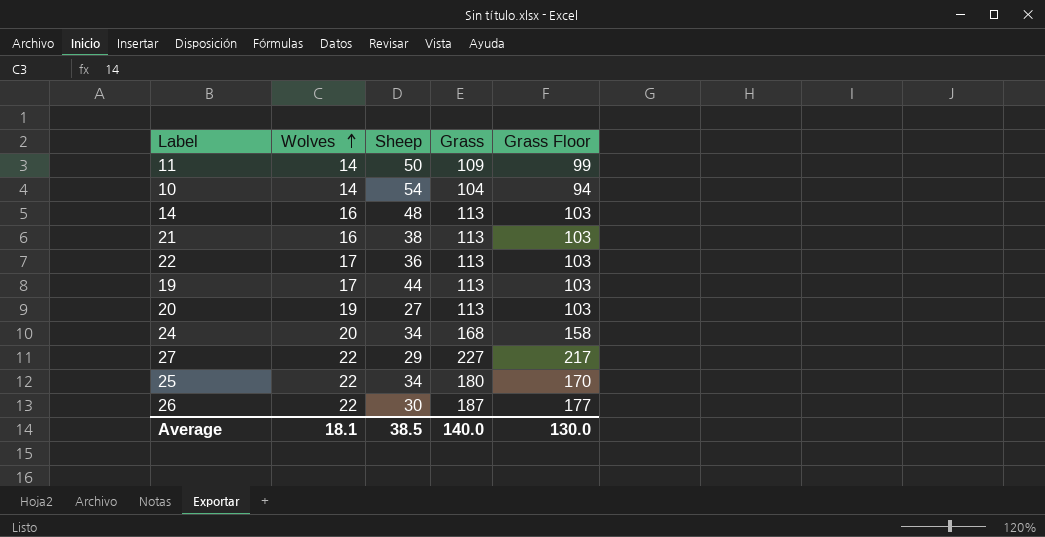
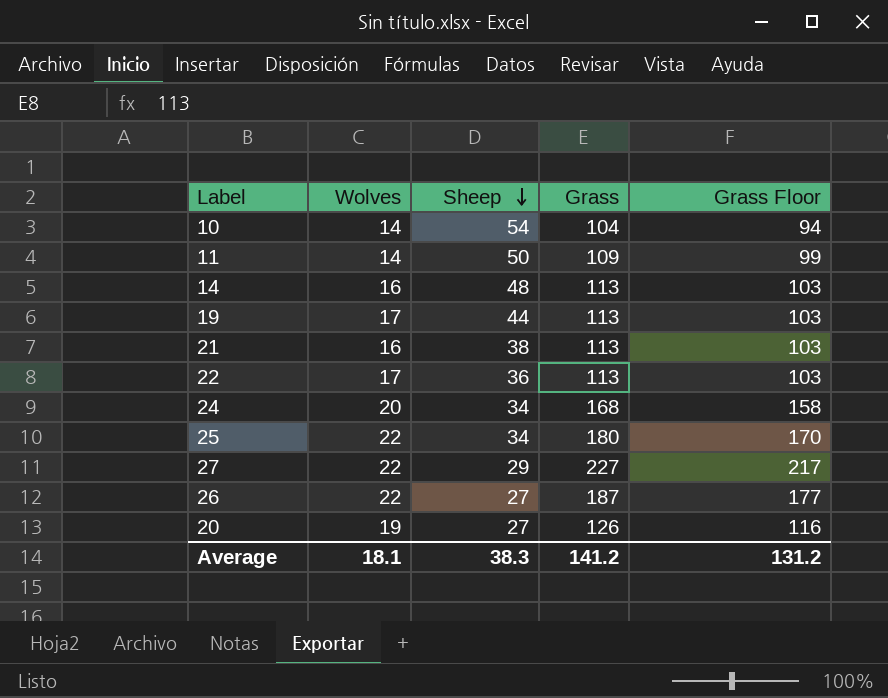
row order: Wolves ascending -> Sheep descending
26 | Sheep: 30 -> 27
20 | Grass: 113 -> 126
20 | Grass Floor: 103 -> 116
Average | Sheep: 38.5 -> 38.3
Average | Grass: 140.0 -> 141.2
Average | Grass Floor: 130.0 -> 131.2

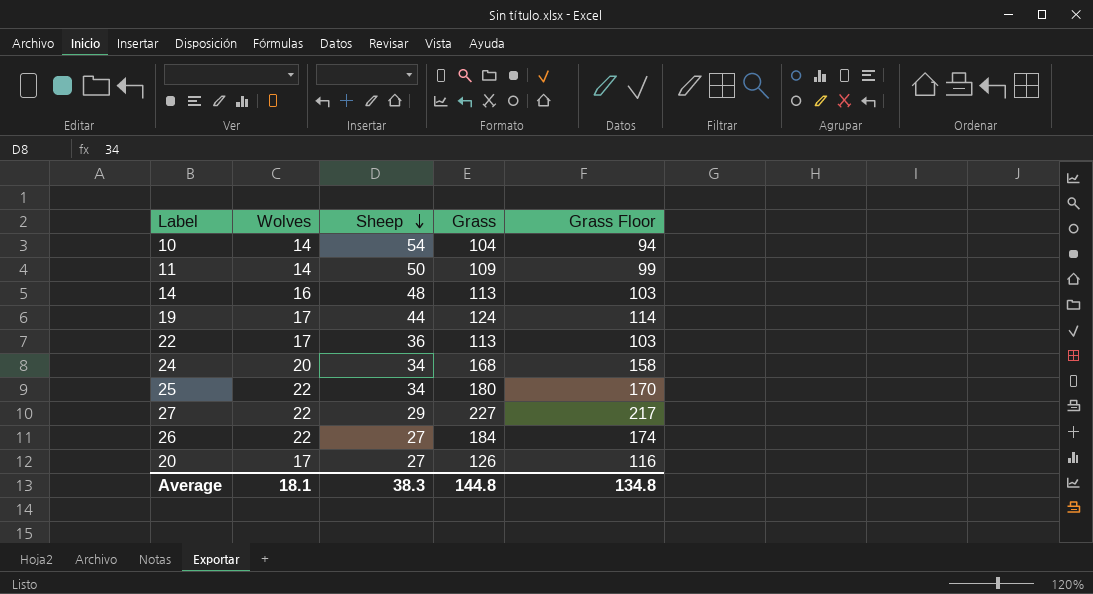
row 21: 16 | 38 | 113 | 103 -> none
19 | Grass: 113 -> 124
19 | Grass Floor: 103 -> 114
26 | Grass: 187 -> 184
26 | Grass Floor: 177 -> 174
20 | Wolves: 19 -> 17
Average | Grass: 141.2 -> 144.8
Average | Grass Floor: 131.2 -> 134.8

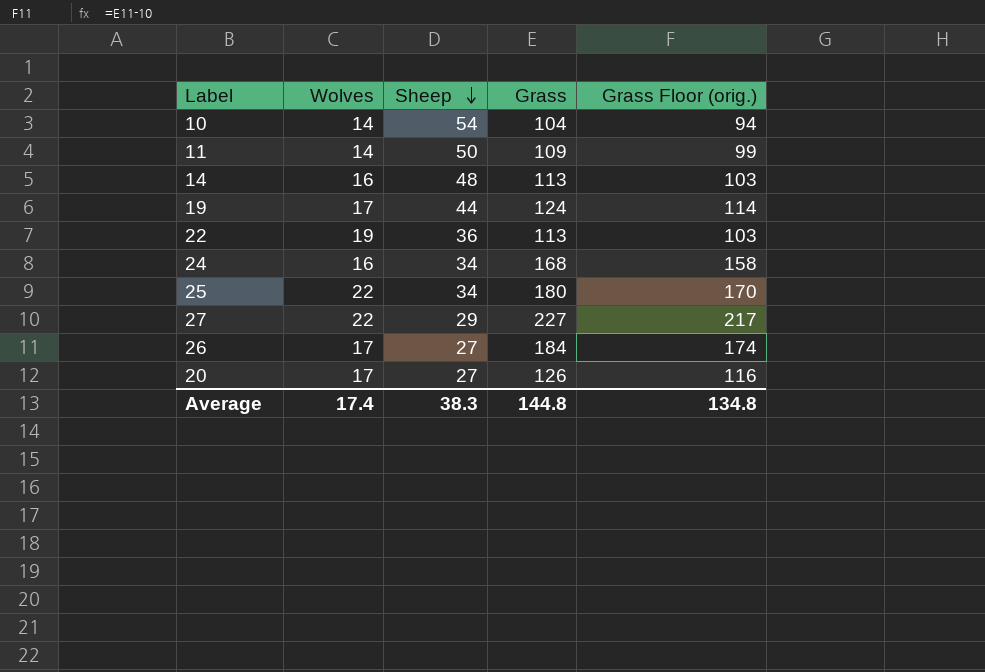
column name: Grass Floor -> Grass Floor (orig.)
22 | Wolves: 17 -> 19
24 | Wolves: 20 -> 16
26 | Wolves: 22 -> 17
Average | Wolves: 18.1 -> 17.4

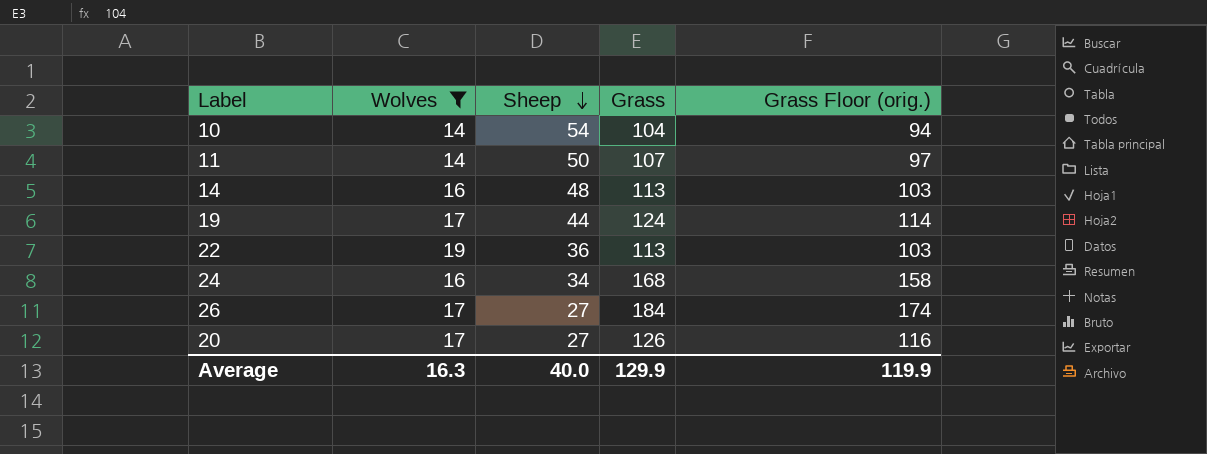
filter: none -> Wolves != 22
11 | Grass: 109 -> 107
11 | Grass Floor (orig.): 99 -> 97
Average | Wolves: 17.4 -> 16.3
Average | Sheep: 38.3 -> 40.0
Average | Grass: 144.8 -> 129.9
Average | Grass Floor (orig.): 134.8 -> 119.9

